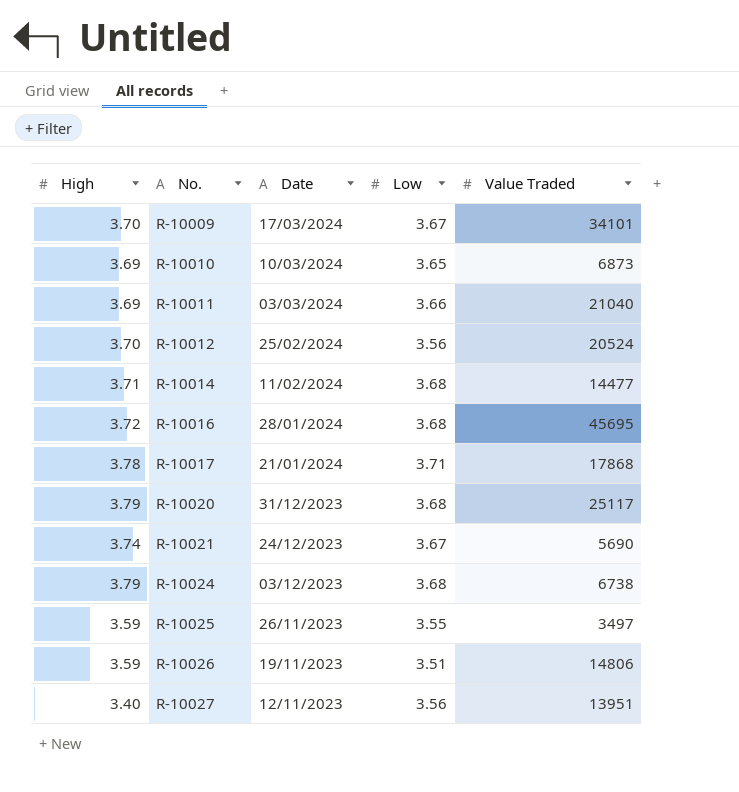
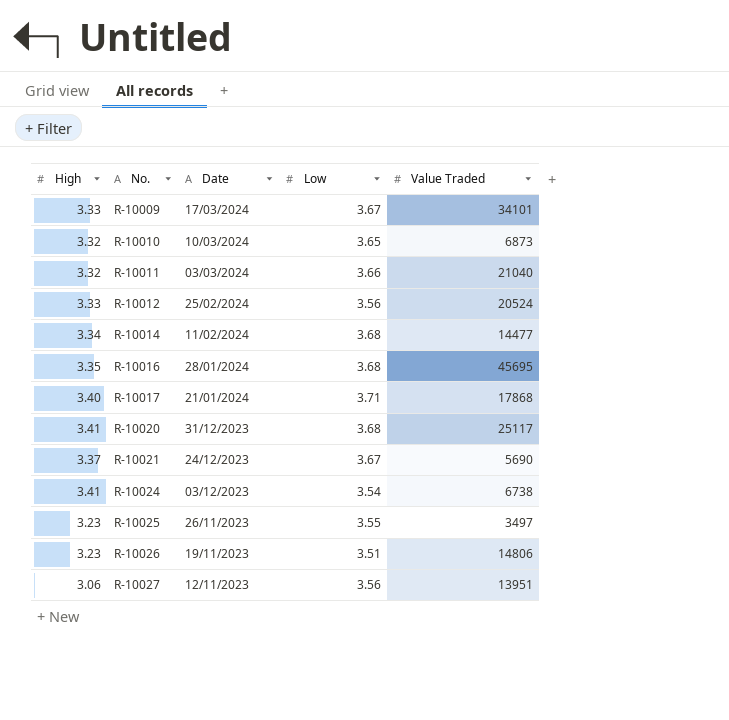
R-10009 | High: 3.70 -> 3.33
R-10010 | High: 3.69 -> 3.32
R-10011 | High: 3.69 -> 3.32
R-10012 | High: 3.70 -> 3.33
R-10014 | High: 3.71 -> 3.34
R-10016 | High: 3.72 -> 3.35
R-10017 | High: 3.78 -> 3.40
R-10020 | High: 3.79 -> 3.41
R-10021 | High: 3.74 -> 3.37
R-10024 | High: 3.79 -> 3.41
R-10024 | Low: 3.68 -> 3.54
R-10025 | High: 3.59 -> 3.23
R-10026 | High: 3.59 -> 3.23
R-10027 | High: 3.40 -> 3.06

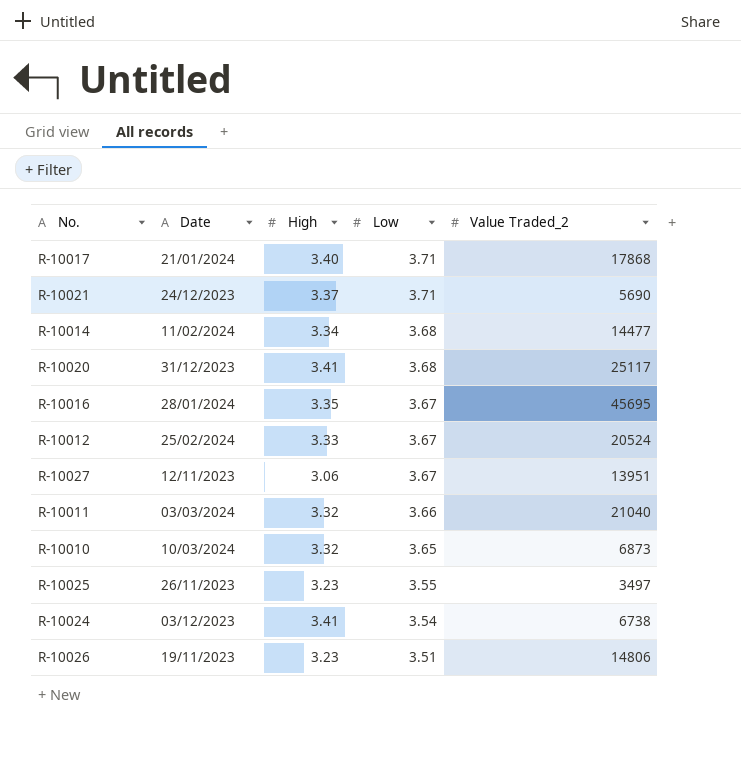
row order: No. ascending -> Low descending
column High | position: 1 -> 3
column name: Value Traded -> Value Traded_2
row R-10009: 3.33 | 17/03/2024 | 3.67 | 34101 -> none
R-10021 | Low: 3.67 -> 3.71
R-10016 | Low: 3.68 -> 3.67
R-10012 | Low: 3.56 -> 3.67
R-10027 | Low: 3.56 -> 3.67

